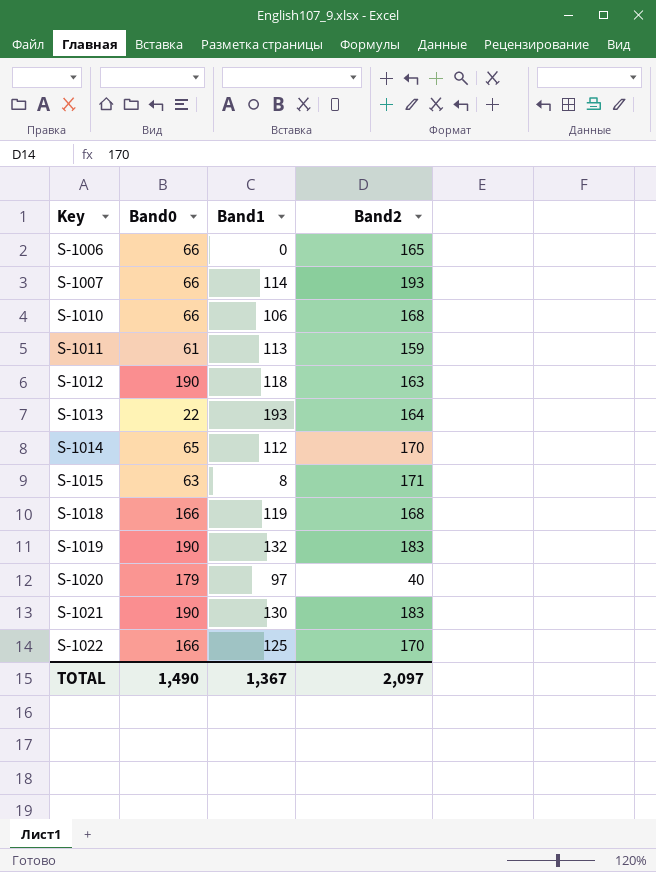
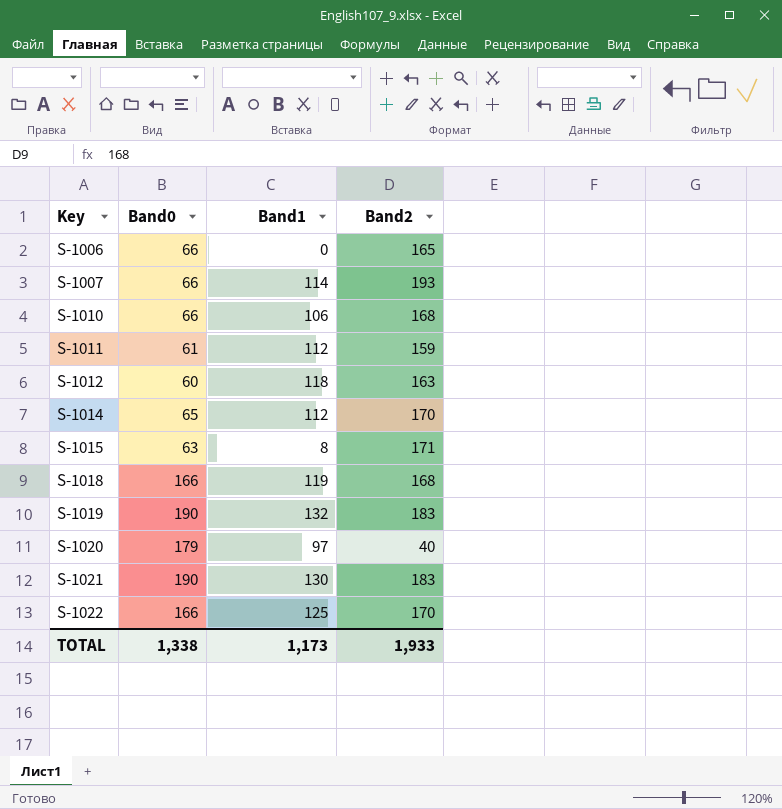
row S-1013: 22 | 193 | 164 -> none
S-1011 | Band1: 113 -> 112
S-1012 | Band0: 190 -> 60
TOTAL | Band0: 1,490 -> 1,338
TOTAL | Band1: 1,367 -> 1,173
TOTAL | Band2: 2,097 -> 1,933

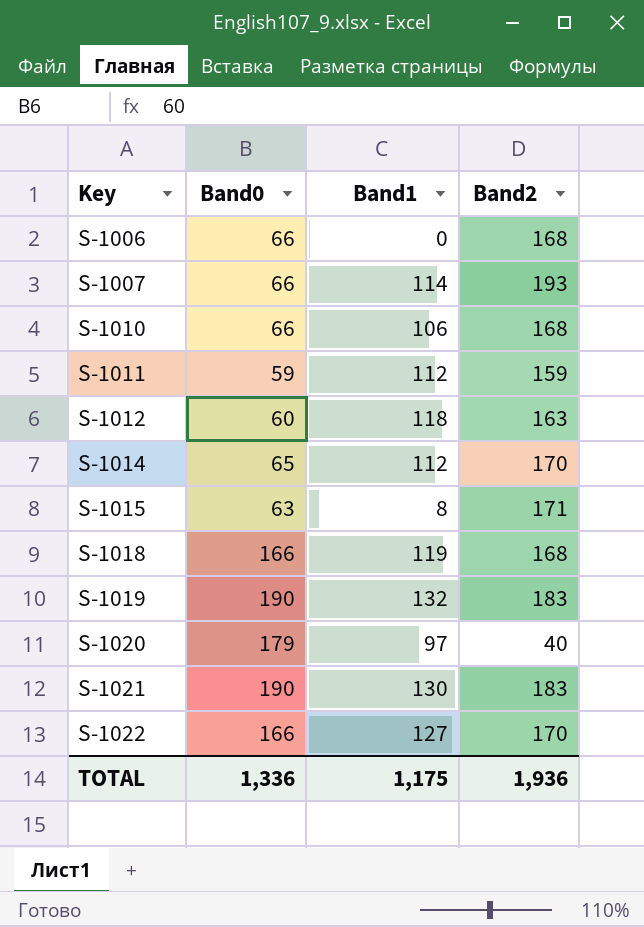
S-1006 | Band2: 165 -> 168
S-1011 | Band0: 61 -> 59
S-1022 | Band1: 125 -> 127
TOTAL | Band0: 1,338 -> 1,336
TOTAL | Band1: 1,173 -> 1,175
TOTAL | Band2: 1,933 -> 1,936

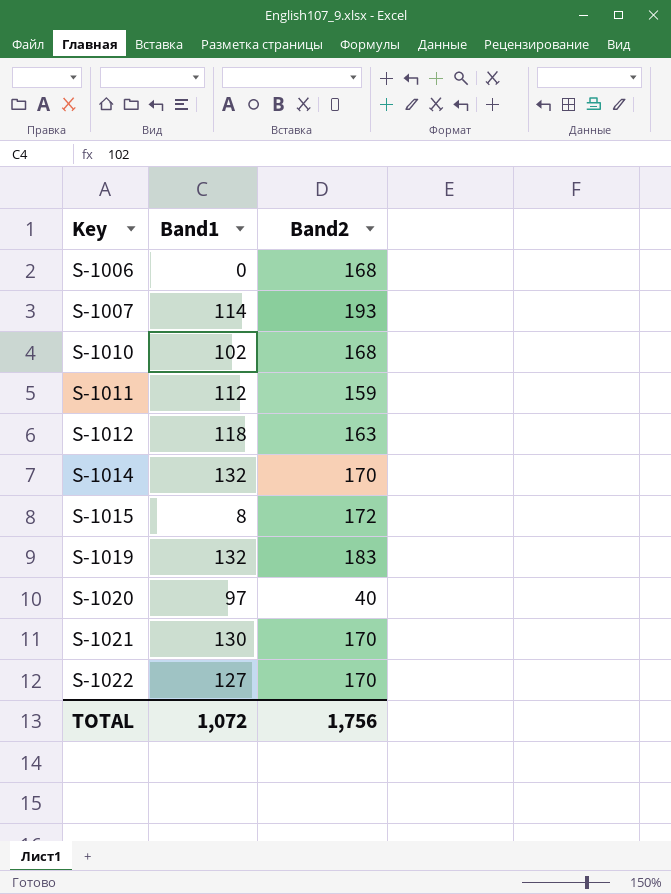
column Band0 | position: 2 -> none
row S-1018: 166 | 119 | 168 -> none
S-1010 | Band1: 106 -> 102
S-1014 | Band1: 112 -> 132
S-1015 | Band2: 171 -> 172
S-1021 | Band2: 183 -> 170
TOTAL | Band1: 1,175 -> 1,072
TOTAL | Band2: 1,936 -> 1,756

